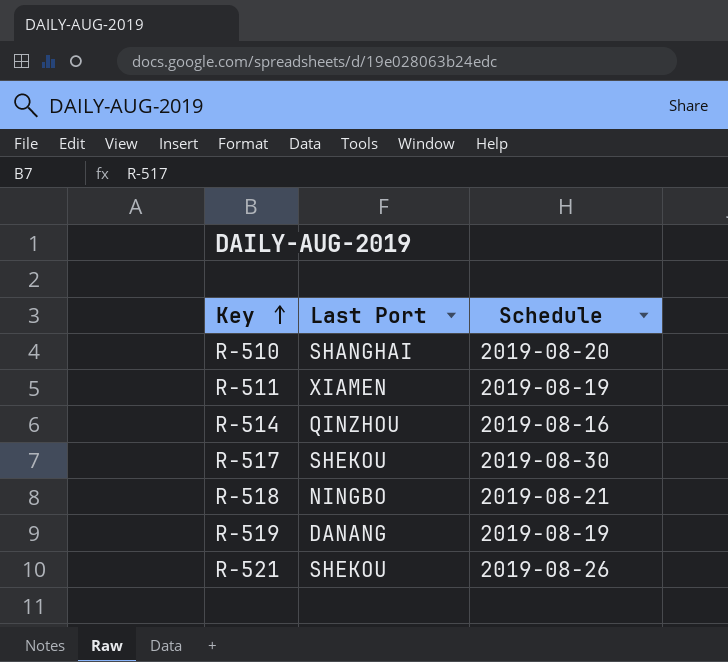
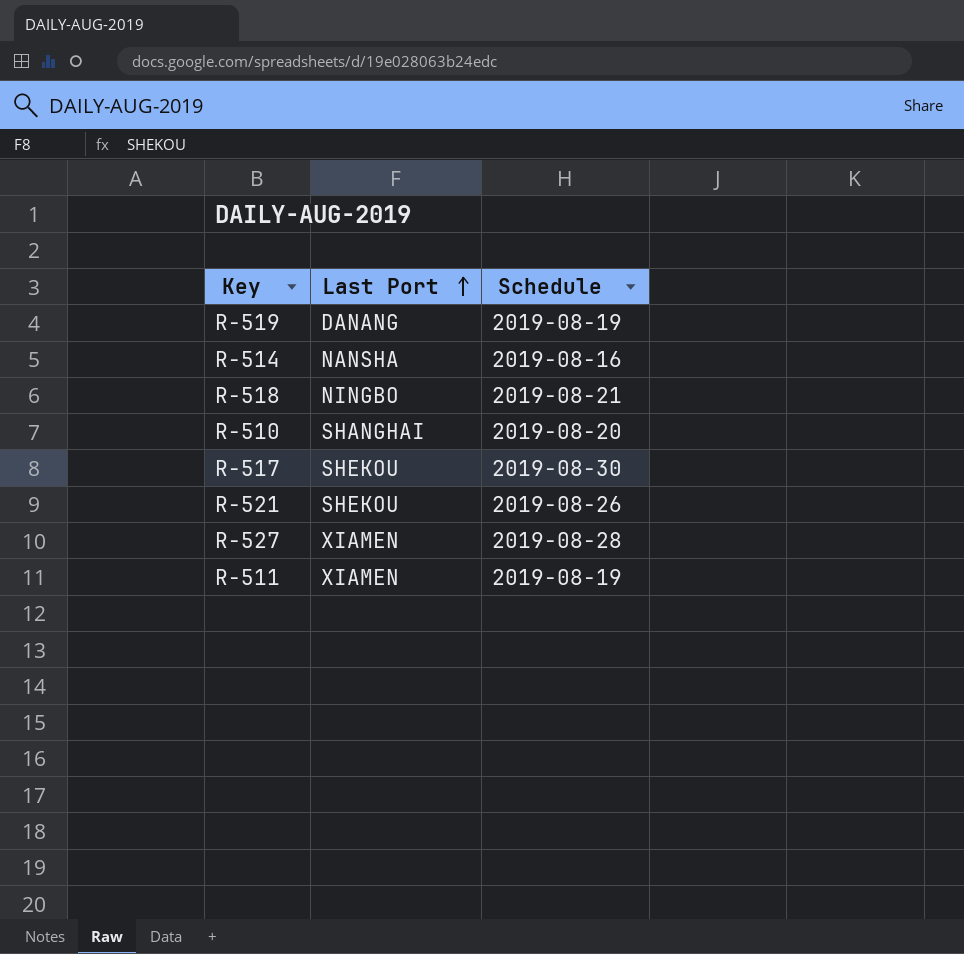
row order: Key ascending -> Last Port ascending
R-514 | Last Port: QINZHOU -> NANSHA
row R-527: none -> XIAMEN | 2019-08-28

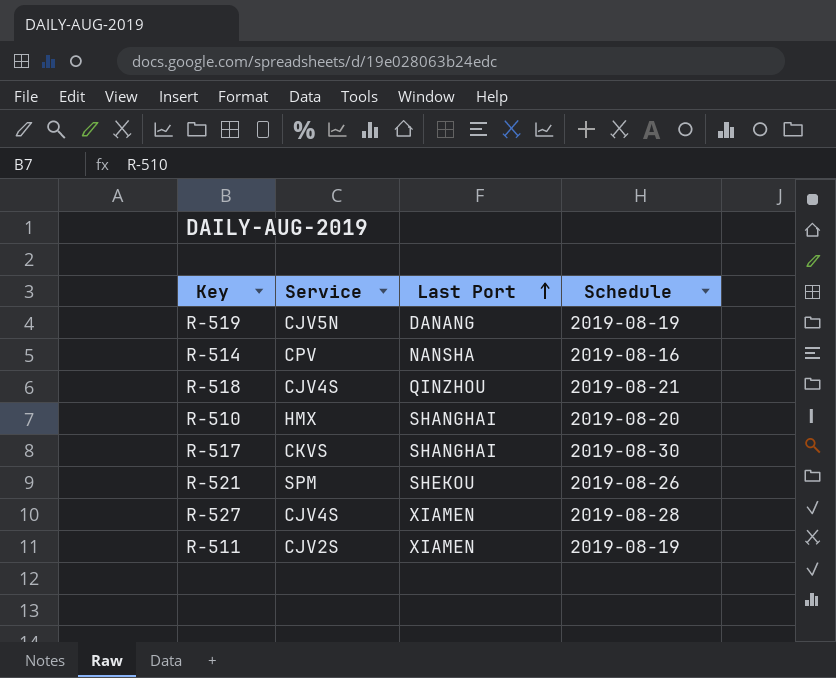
column Service | position: none -> 2
R-518 | Last Port: NINGBO -> QINZHOU
R-517 | Last Port: SHEKOU -> SHANGHAI

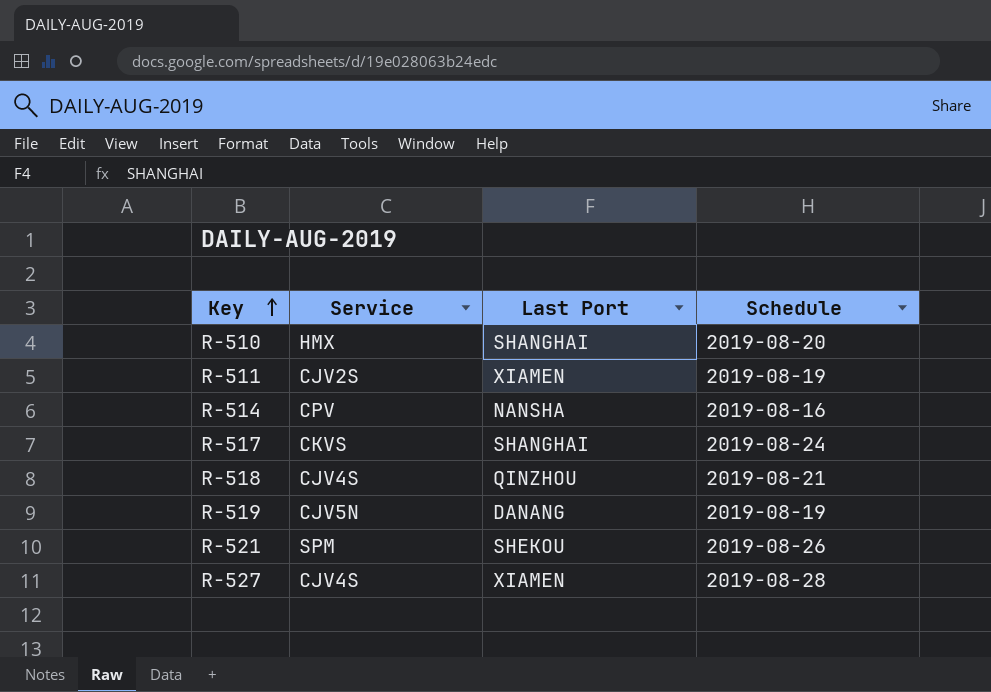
row order: Last Port ascending -> Key ascending
R-517 | Schedule: 2019-08-30 -> 2019-08-24

